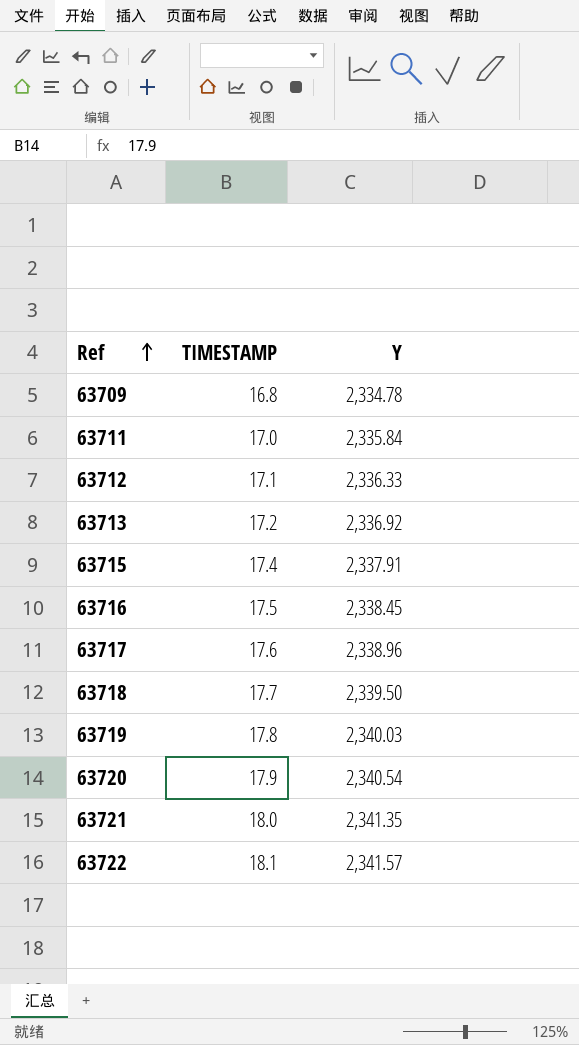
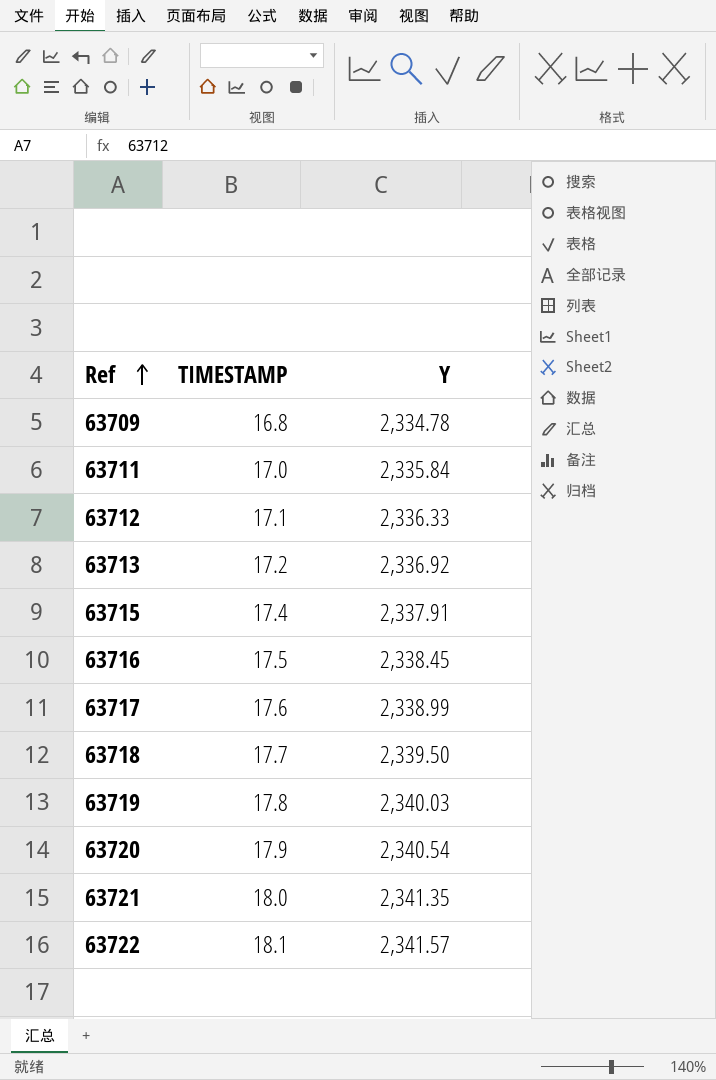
63717 | Y: 2,338.96 -> 2,338.99

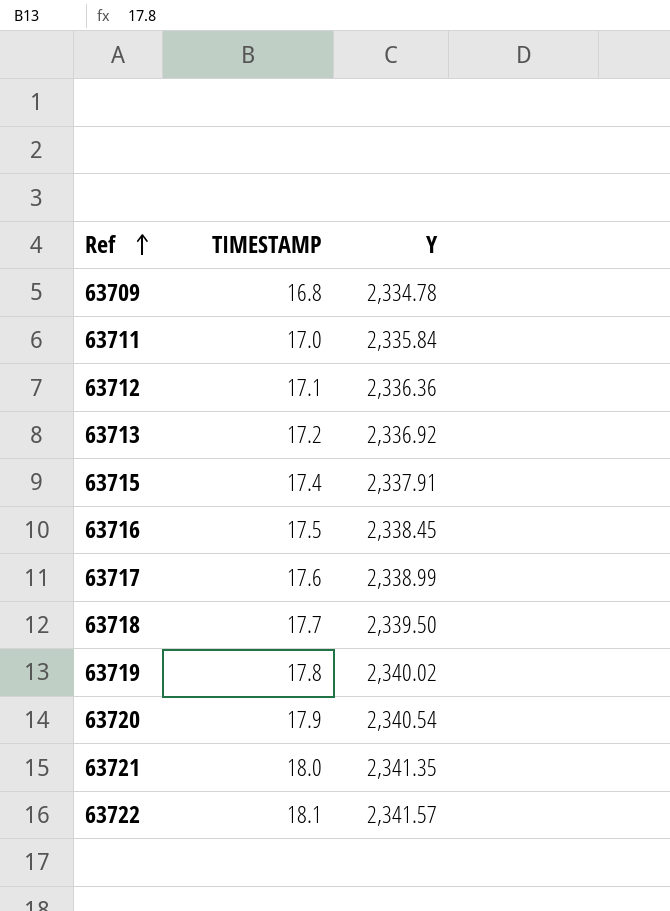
63712 | Y: 2,336.33 -> 2,336.36
63719 | Y: 2,340.03 -> 2,340.02

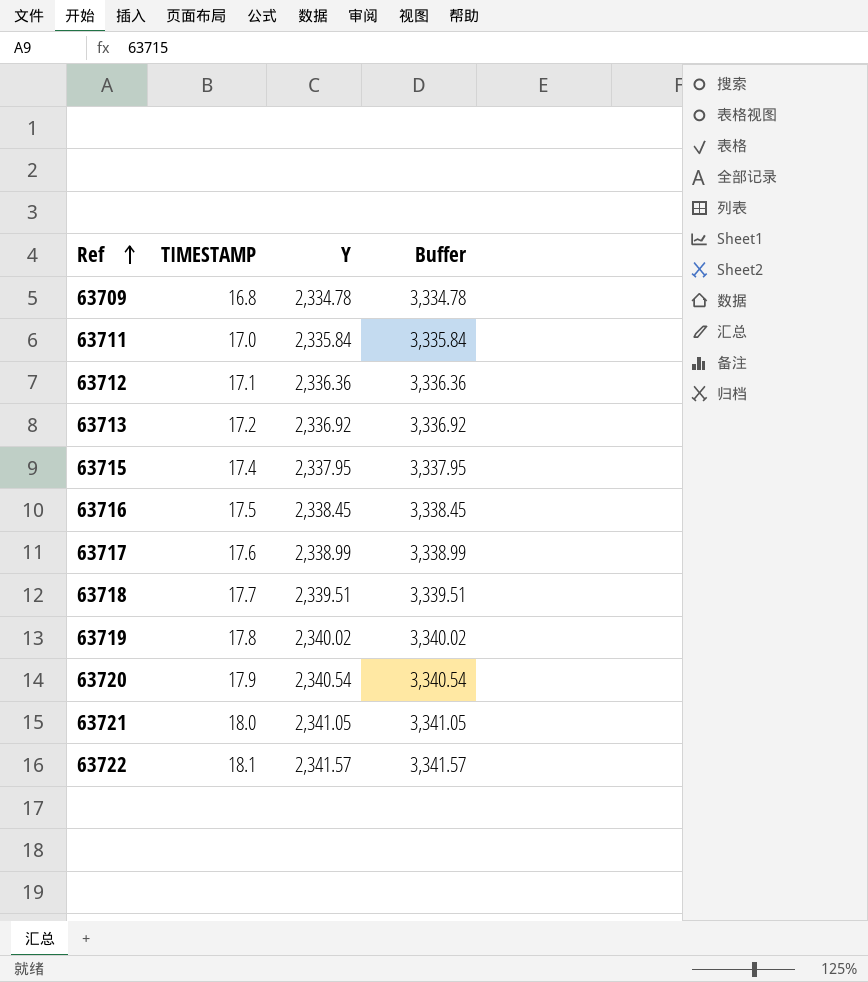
column Buffer | formula: none -> [Y] + 1000
63715 | Y: 2,337.91 -> 2,337.95
63718 | Y: 2,339.50 -> 2,339.51
63721 | Y: 2,341.35 -> 2,341.05

